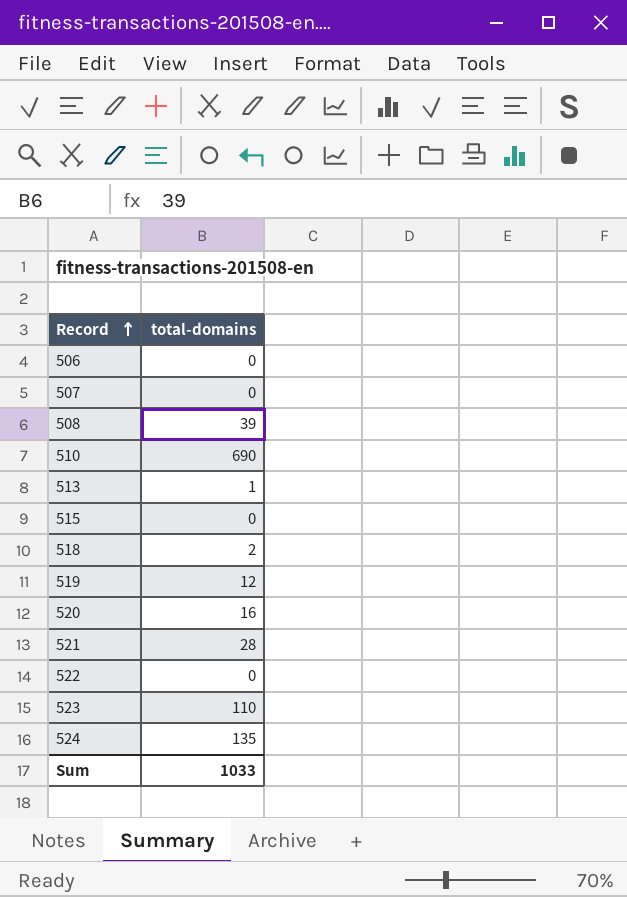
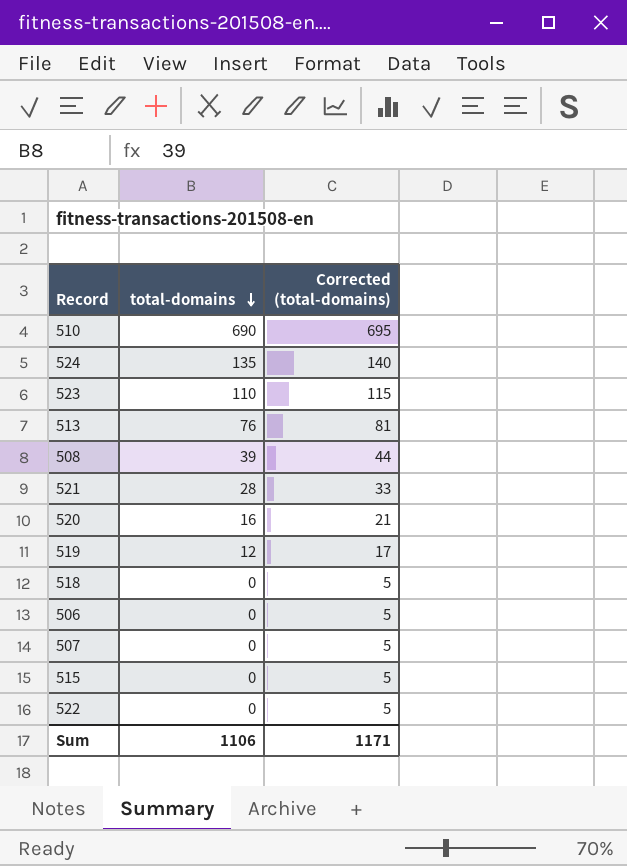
row order: Record ascending -> total-domains descending
column Corrected (total-domains) | formula: none -> [total-domains] + 5
513 | total-domains: 1 -> 76
518 | total-domains: 2 -> 0
Sum | total-domains: 1033 -> 1106

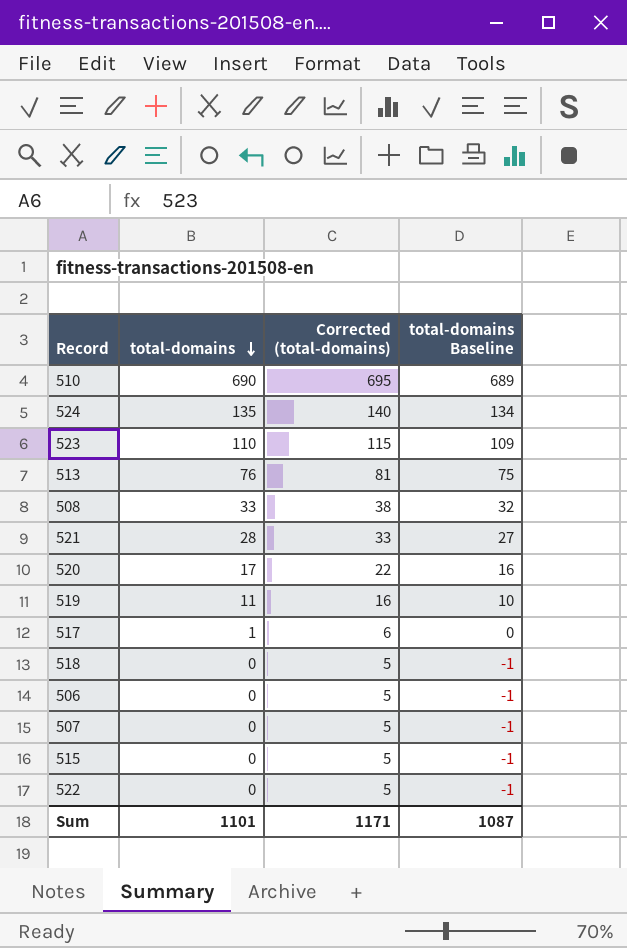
column total-domains Baseline | formula: none -> [total-domains] - 1
508 | total-domains: 39 -> 33
508 | Corrected (total-domains): 44 -> 38
520 | total-domains: 16 -> 17
520 | Corrected (total-domains): 21 -> 22
519 | total-domains: 12 -> 11
519 | Corrected (total-domains): 17 -> 16
row 517: none -> 1 | 6 | 0
Sum | total-domains: 1106 -> 1101

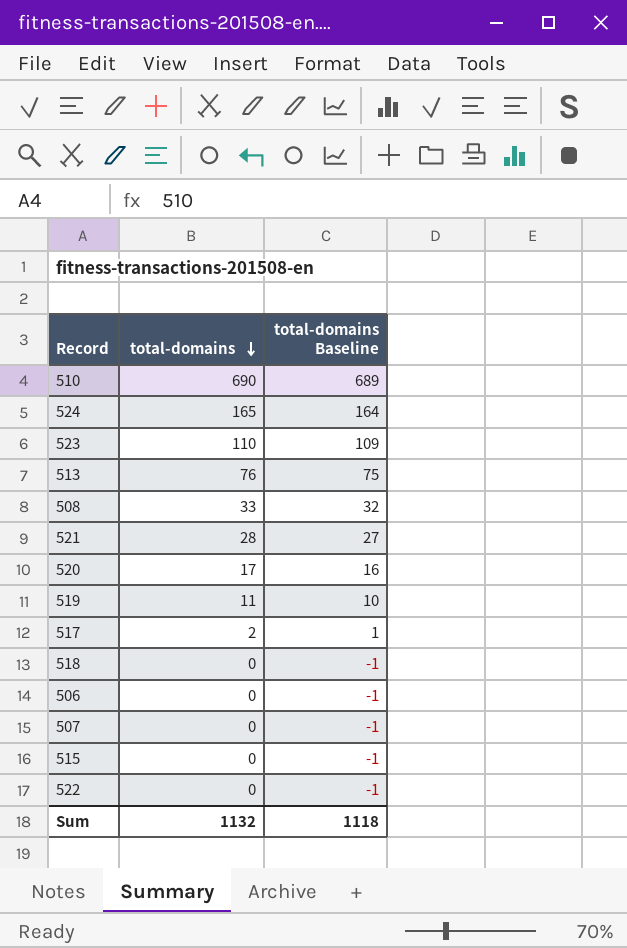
column Corrected (total-domains) | formula: [total-domains] + 5 -> none
524 | total-domains: 135 -> 165
524 | total-domains Baseline: 134 -> 164
517 | total-domains: 1 -> 2
517 | total-domains Baseline: 0 -> 1
Sum | total-domains: 1101 -> 1132
Sum | total-domains Baseline: 1087 -> 1118

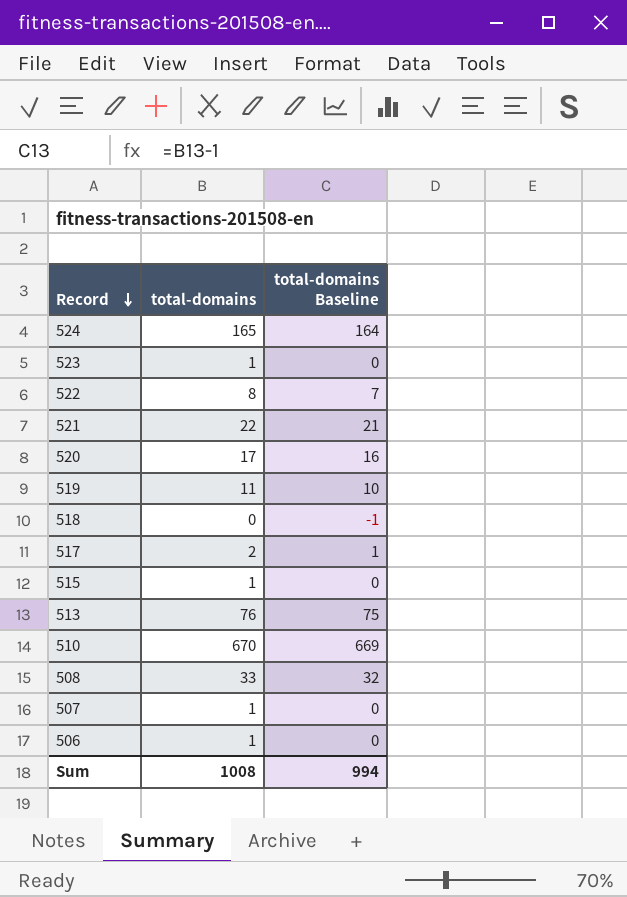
row order: total-domains descending -> Record descending
523 | total-domains: 110 -> 1
523 | total-domains Baseline: 109 -> 0
522 | total-domains: 0 -> 8
522 | total-domains Baseline: -1 -> 7
521 | total-domains: 28 -> 22
521 | total-domains Baseline: 27 -> 21
515 | total-domains: 0 -> 1
515 | total-domains Baseline: -1 -> 0
510 | total-domains: 690 -> 670
510 | total-domains Baseline: 689 -> 669
507 | total-domains: 0 -> 1
507 | total-domains Baseline: -1 -> 0
506 | total-domains: 0 -> 1
506 | total-domains Baseline: -1 -> 0
Sum | total-domains: 1132 -> 1008
Sum | total-domains Baseline: 1118 -> 994

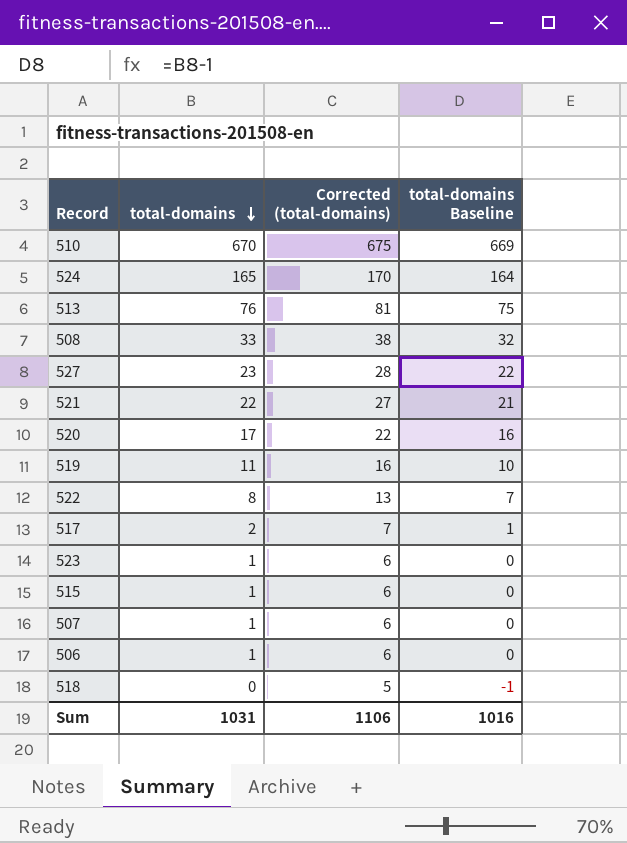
row order: Record descending -> total-domains descending
column Corrected (total-domains) | formula: none -> [total-domains] + 5
row 527: none -> 23 | 28 | 22
Sum | total-domains: 1008 -> 1031
Sum | total-domains Baseline: 994 -> 1016

